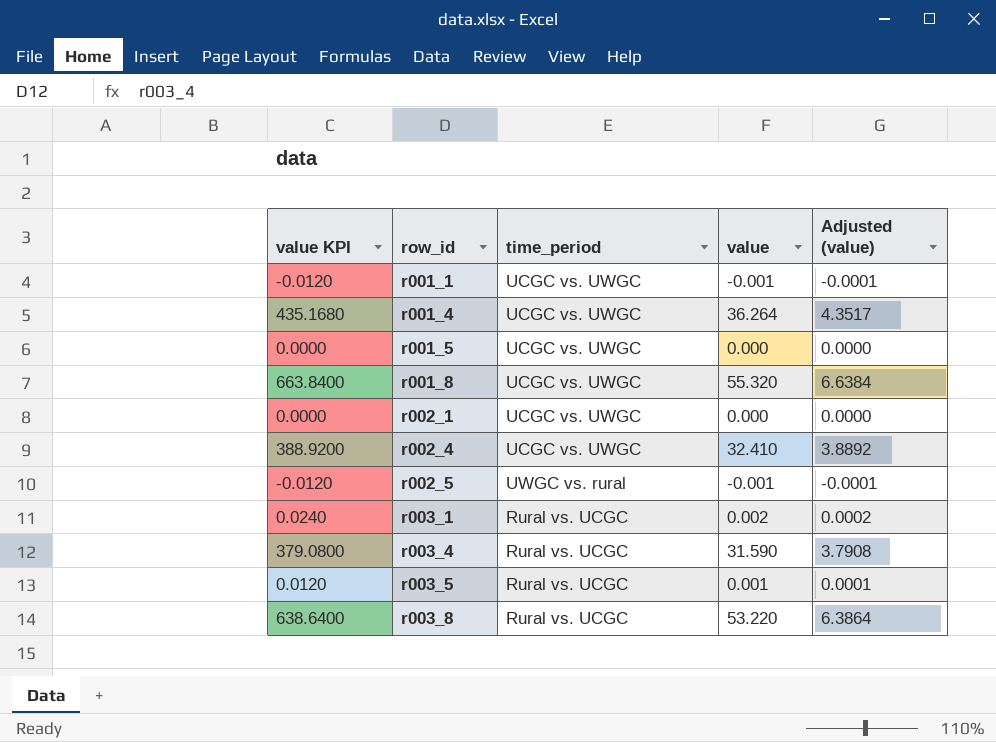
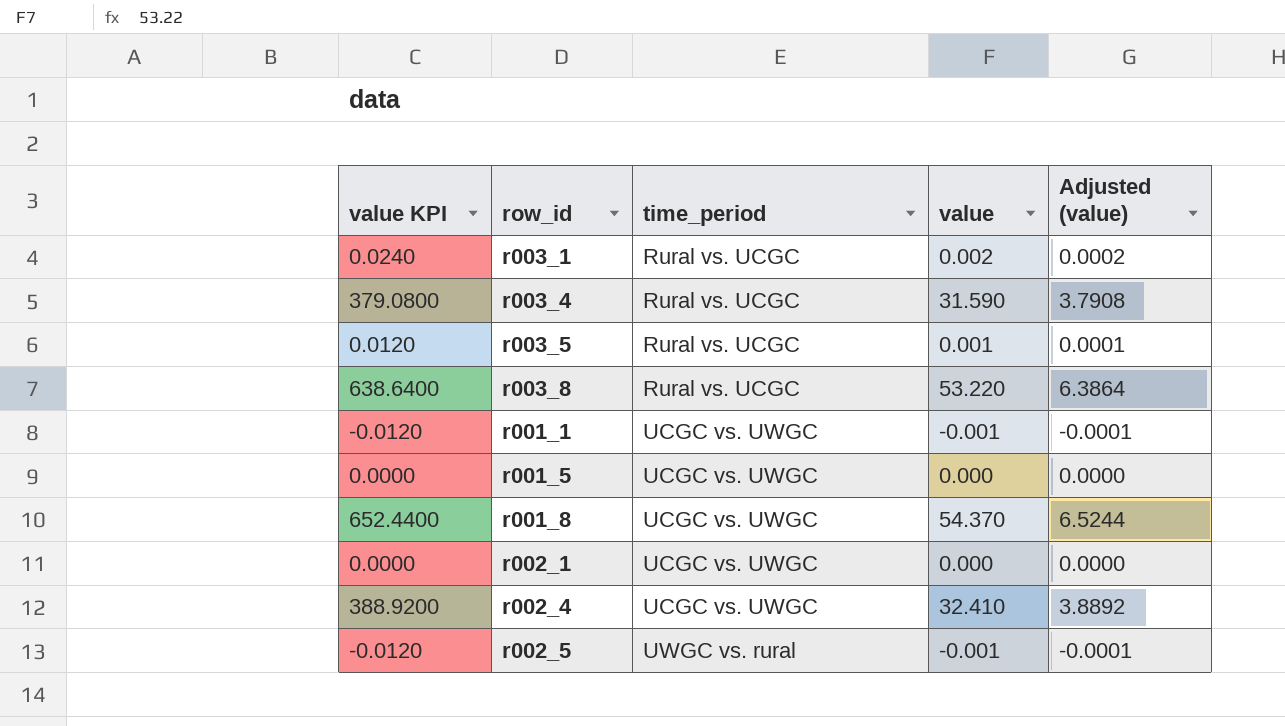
row order: row_id ascending -> time_period ascending
row r001_4: 435.1680 | UCGC vs. UWGC | 36.264 | 4.3517 -> none
r001_8 | value KPI: 663.8400 -> 652.4400
r001_8 | value: 55.320 -> 54.370
r001_8 | Adjusted (value): 6.6384 -> 6.5244

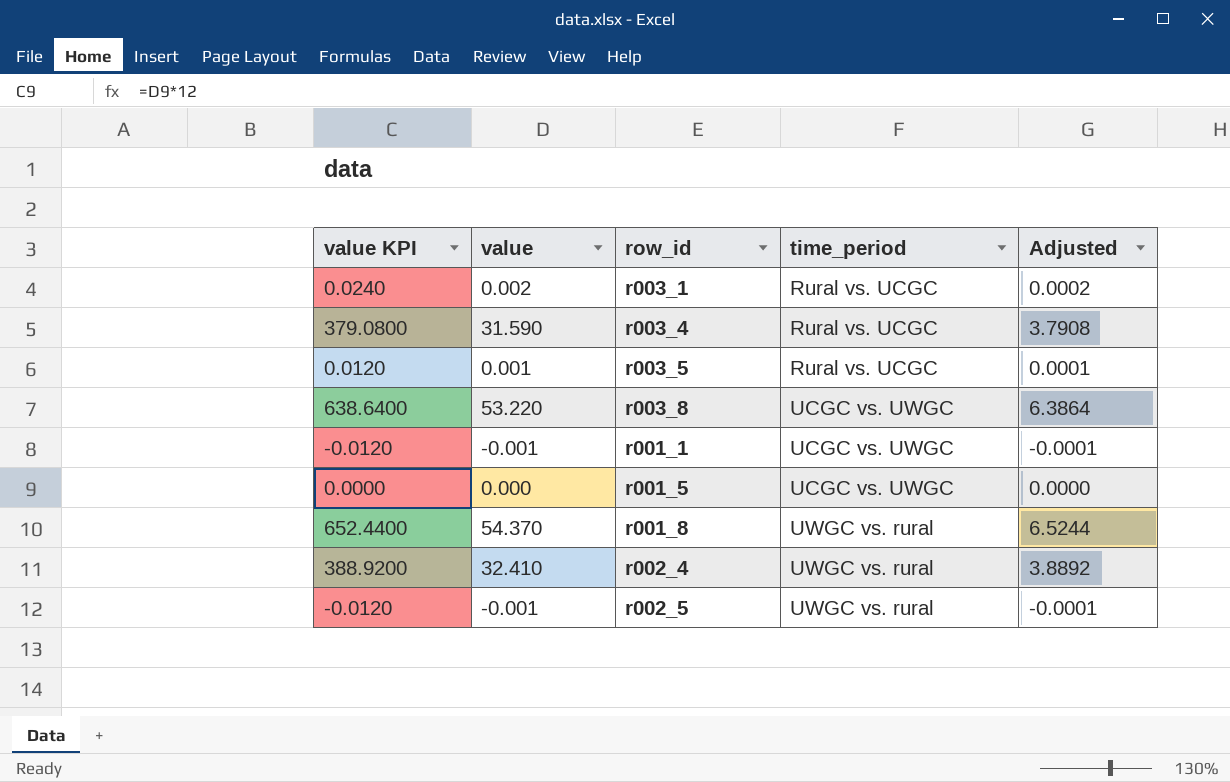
column value | position: 4 -> 2
column name: Adjusted (value) -> Adjusted
row r002_1: 0.0000 | UCGC vs. UWGC | 0.000 | 0.0000 -> none
r003_8 | time_period: Rural vs. UCGC -> UCGC vs. UWGC
r001_8 | time_period: UCGC vs. UWGC -> UWGC vs. rural
r002_4 | time_period: UCGC vs. UWGC -> UWGC vs. rural

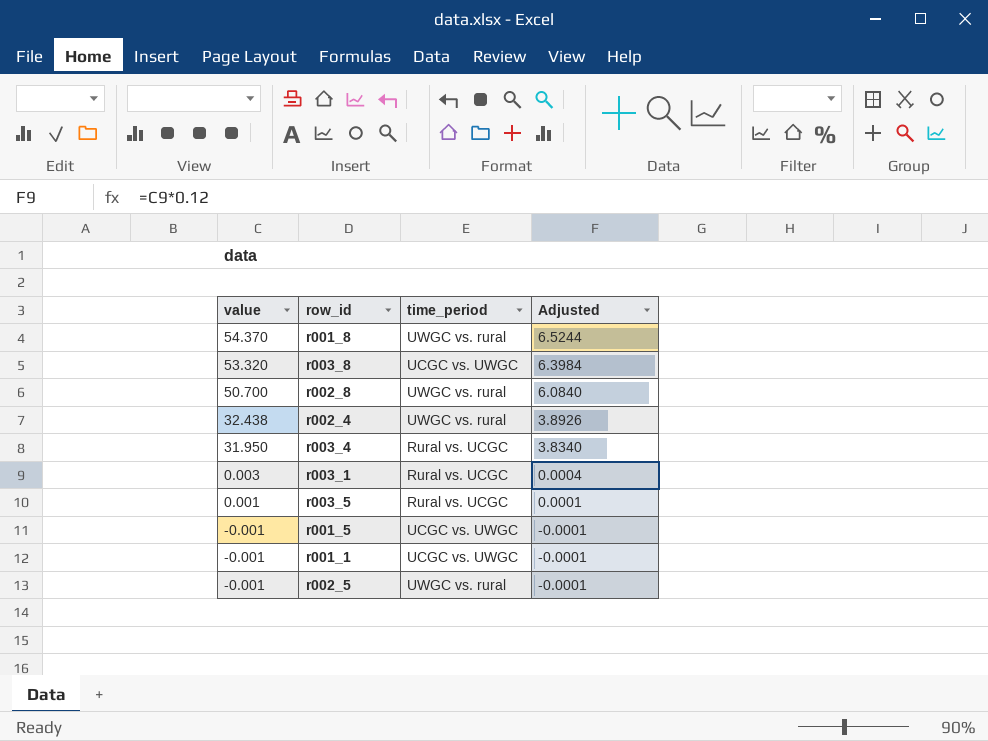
row order: time_period ascending -> value descending
column value KPI | formula: [value] * 12 -> none
r003_8 | value: 53.220 -> 53.320
r003_8 | Adjusted: 6.3864 -> 6.3984
row r002_8: none -> 50.700 | UWGC vs. rural | 6.0840
r002_4 | value: 32.410 -> 32.438
r002_4 | Adjusted: 3.8892 -> 3.8926
r003_4 | value: 31.590 -> 31.950
r003_4 | Adjusted: 3.7908 -> 3.8340
r003_1 | value: 0.002 -> 0.003
r003_1 | Adjusted: 0.0002 -> 0.0004
r001_5 | value: 0.000 -> -0.001
r001_5 | Adjusted: 0.0000 -> -0.0001

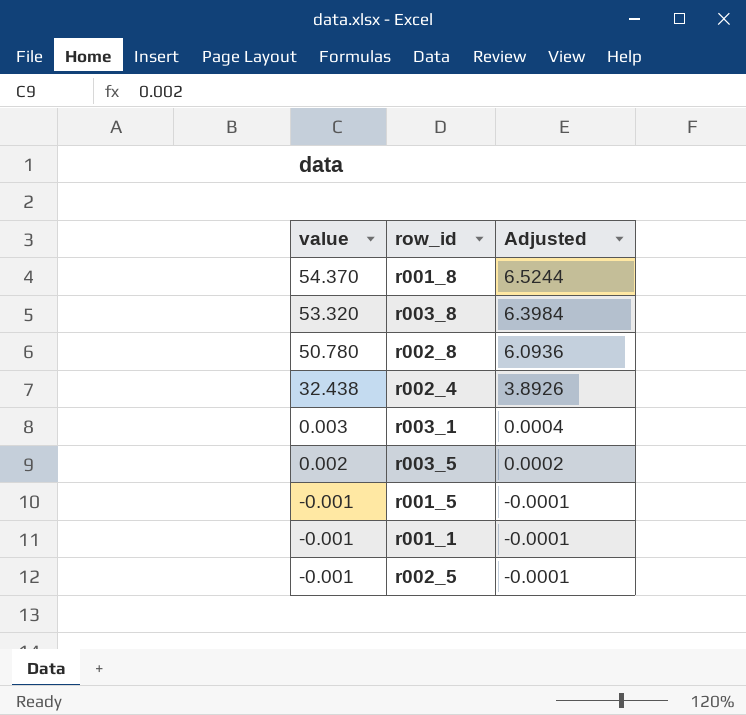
column time_period | position: 3 -> none
row r003_4: 31.950 | Rural vs. UCGC | 3.8340 -> none
r002_8 | value: 50.700 -> 50.780
r002_8 | Adjusted: 6.0840 -> 6.0936
r003_5 | value: 0.001 -> 0.002
r003_5 | Adjusted: 0.0001 -> 0.0002

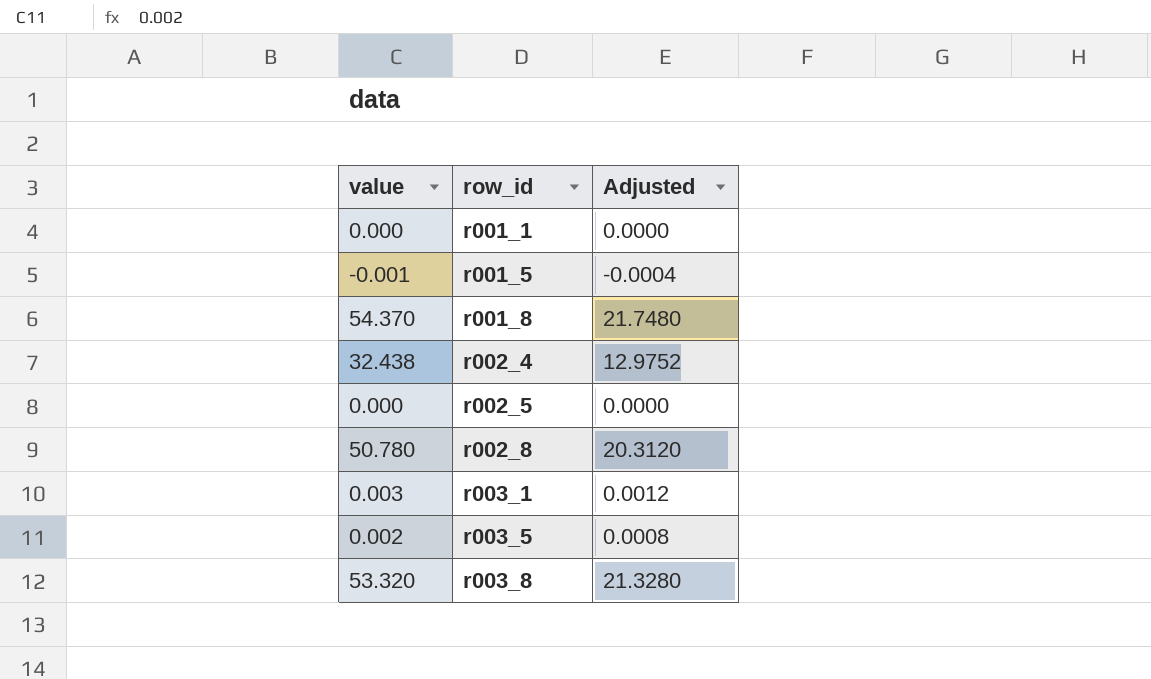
row order: value descending -> row_id ascending
column Adjusted | formula: [value] * 0.12 -> [value] * 0.4
r001_1 | value: -0.001 -> 0.000
r002_5 | value: -0.001 -> 0.000

